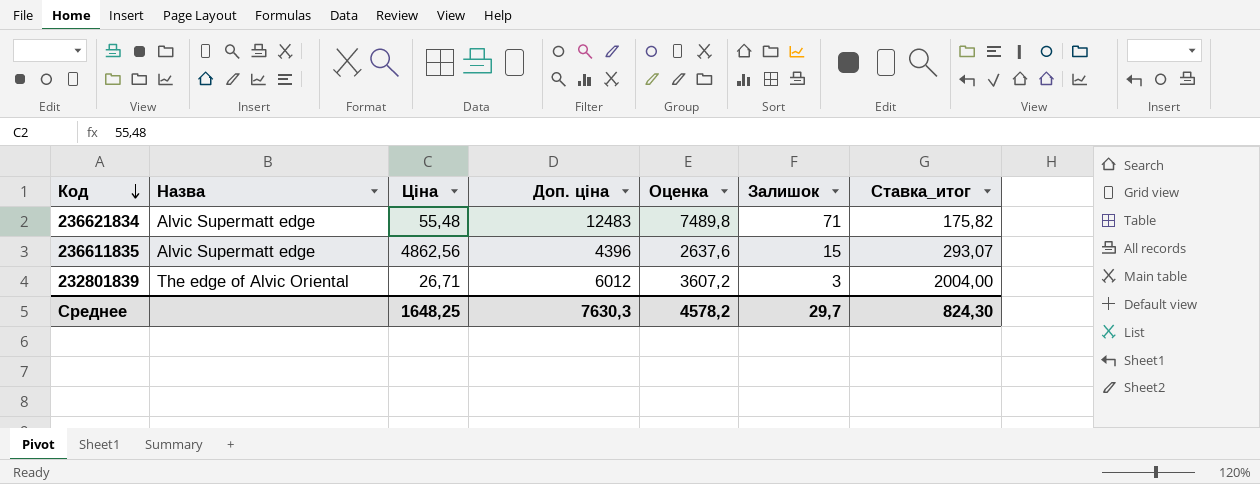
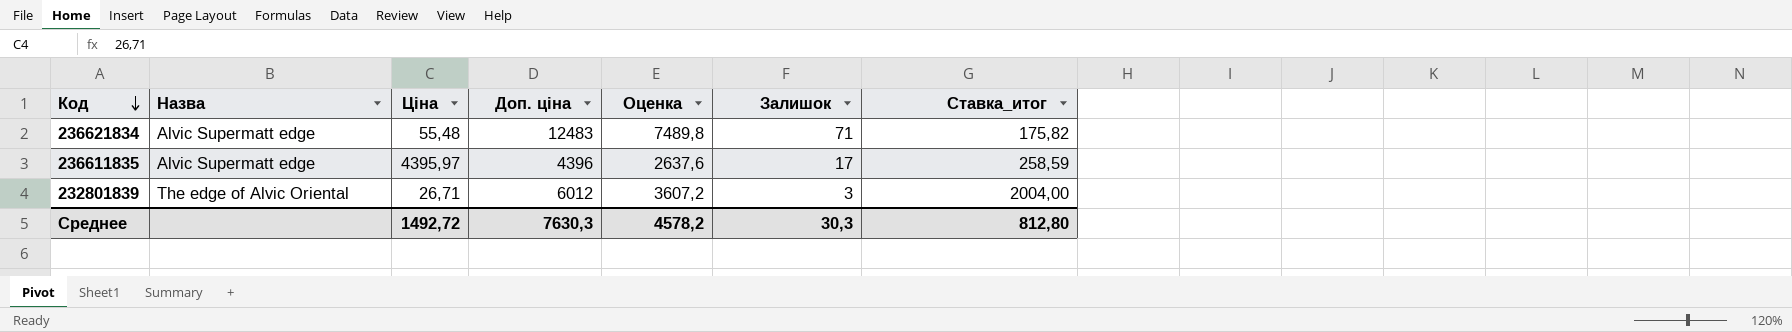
236611835 | Ціна: 4862,56 -> 4395,97
236611835 | Залишок: 15 -> 17
236611835 | Ставка_итог: 293,07 -> 258,59
Среднее | Ціна: 1648,25 -> 1492,72
Среднее | Залишок: 29,7 -> 30,3
Среднее | Ставка_итог: 824,30 -> 812,80

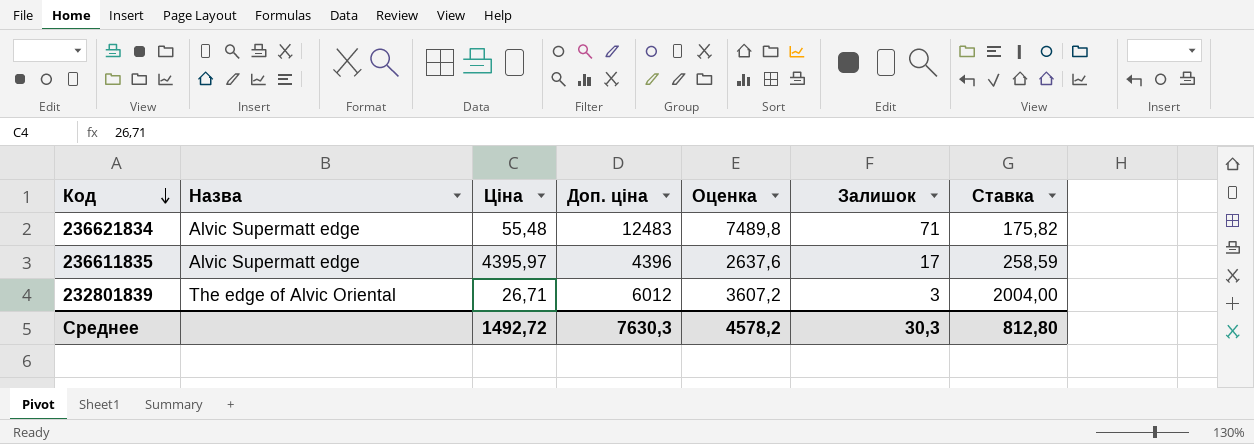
column name: Ставка_итог -> Ставка

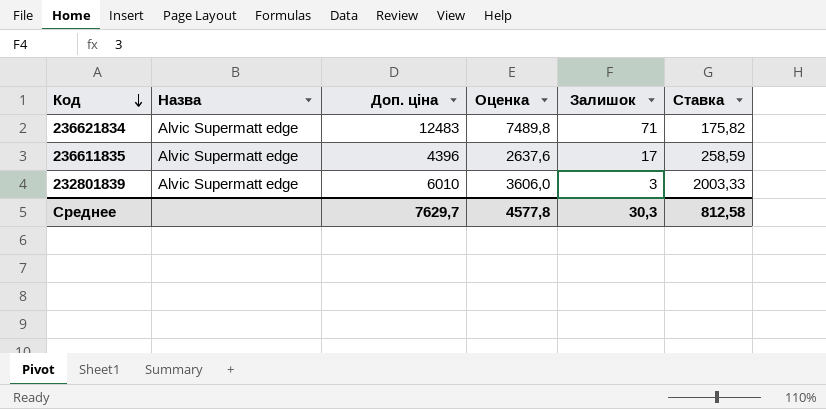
column Ціна | position: 3 -> none
232801839 | Назва: The edge of Alvic Oriental -> Alvic Supermatt edge
232801839 | Доп. ціна: 6012 -> 6010
232801839 | Оценка: 3607,2 -> 3606,0
232801839 | Ставка: 2004,00 -> 2003,33
Среднее | Доп. ціна: 7630,3 -> 7629,7
Среднее | Оценка: 4578,2 -> 4577,8
Среднее | Ставка: 812,80 -> 812,58

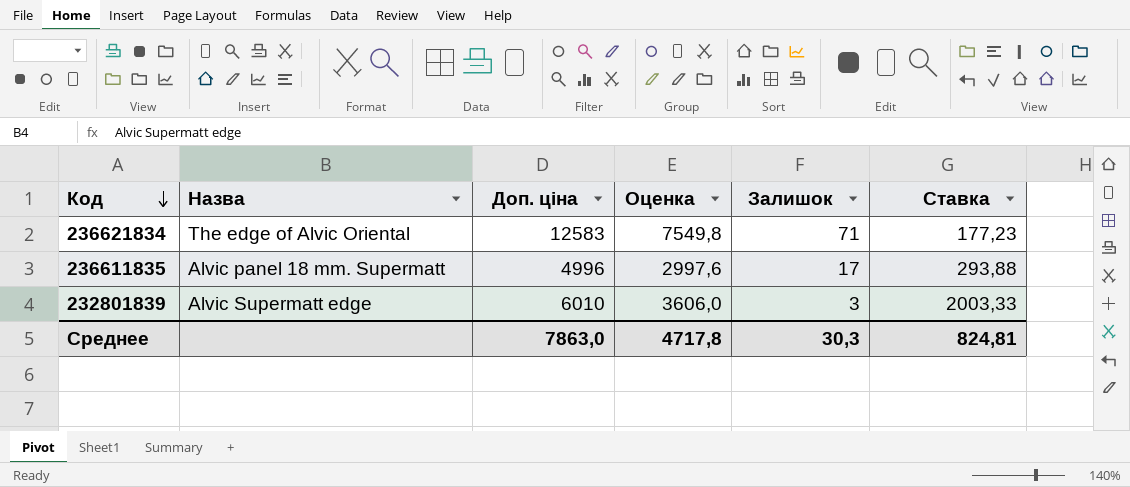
236621834 | Назва: Alvic Supermatt edge -> The edge of Alvic Oriental
236621834 | Доп. ціна: 12483 -> 12583
236621834 | Оценка: 7489,8 -> 7549,8
236621834 | Ставка: 175,82 -> 177,23
236611835 | Назва: Alvic Supermatt edge -> Alvic panel 18 mm. Supermatt
236611835 | Доп. ціна: 4396 -> 4996
236611835 | Оценка: 2637,6 -> 2997,6
236611835 | Ставка: 258,59 -> 293,88
Среднее | Доп. ціна: 7629,7 -> 7863,0
Среднее | Оценка: 4577,8 -> 4717,8
Среднее | Ставка: 812,58 -> 824,81

